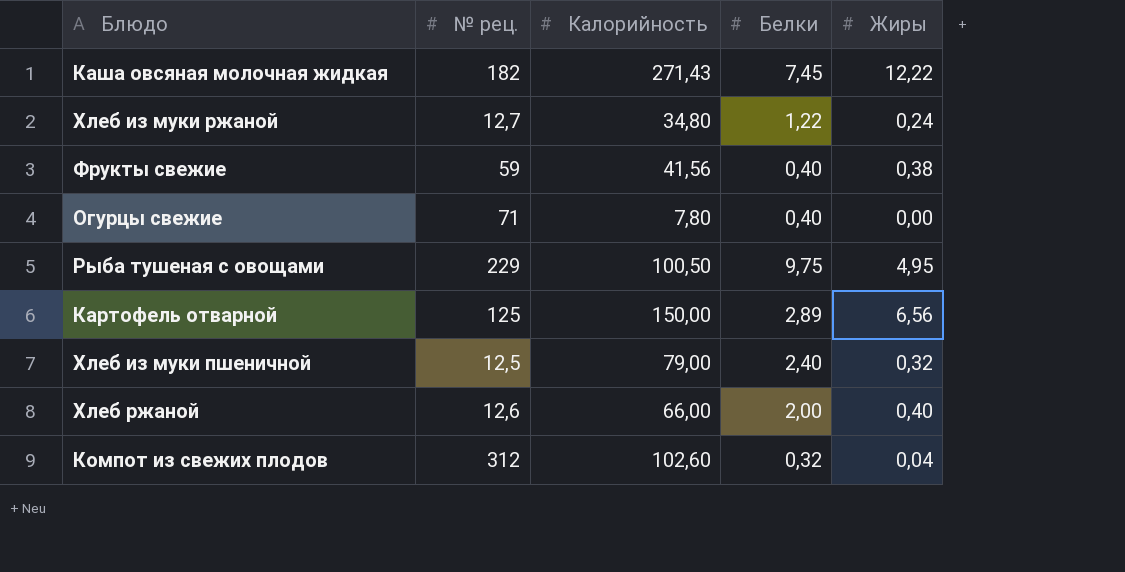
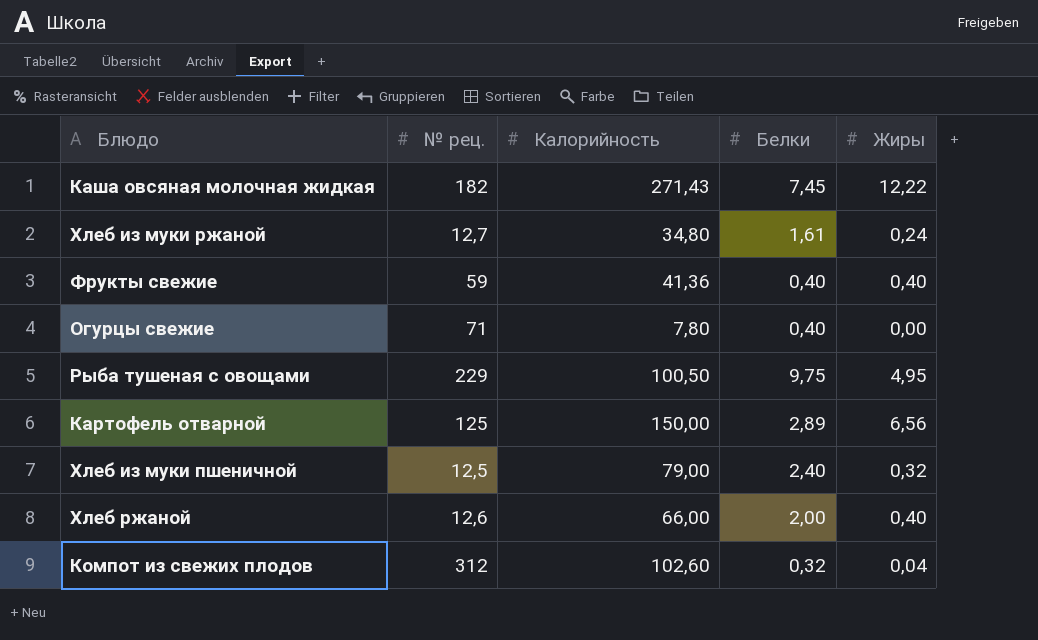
Хлеб из муки ржаной | Белки: 1,22 -> 1,61
Фрукты свежие | Калорийность: 41,56 -> 41,36
Фрукты свежие | Жиры: 0,38 -> 0,40

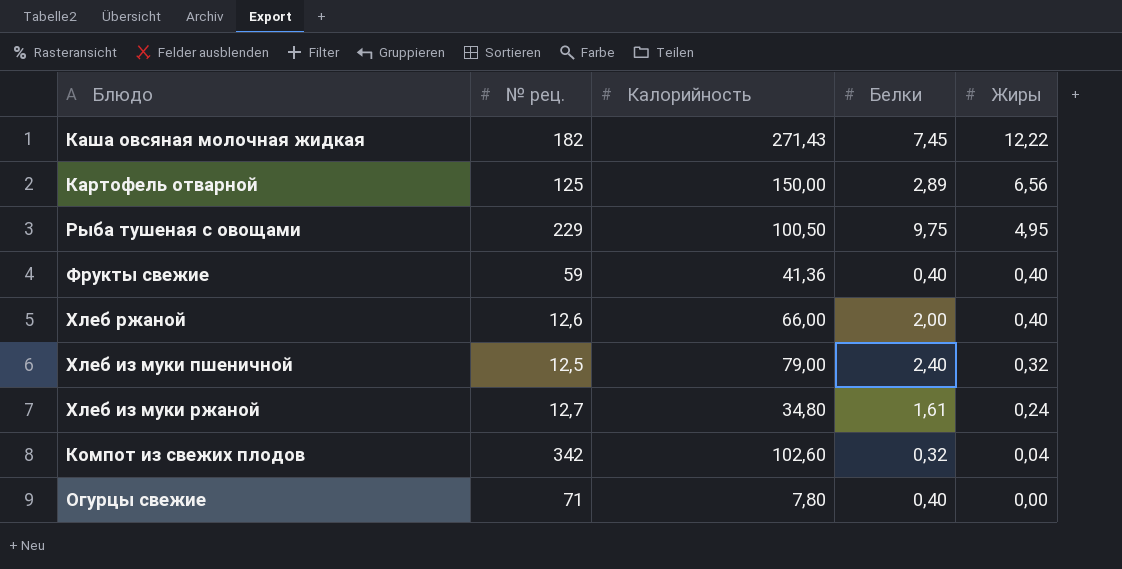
row order: none -> Жиры descending
Компот из свежих плодов | № рец.: 312 -> 342

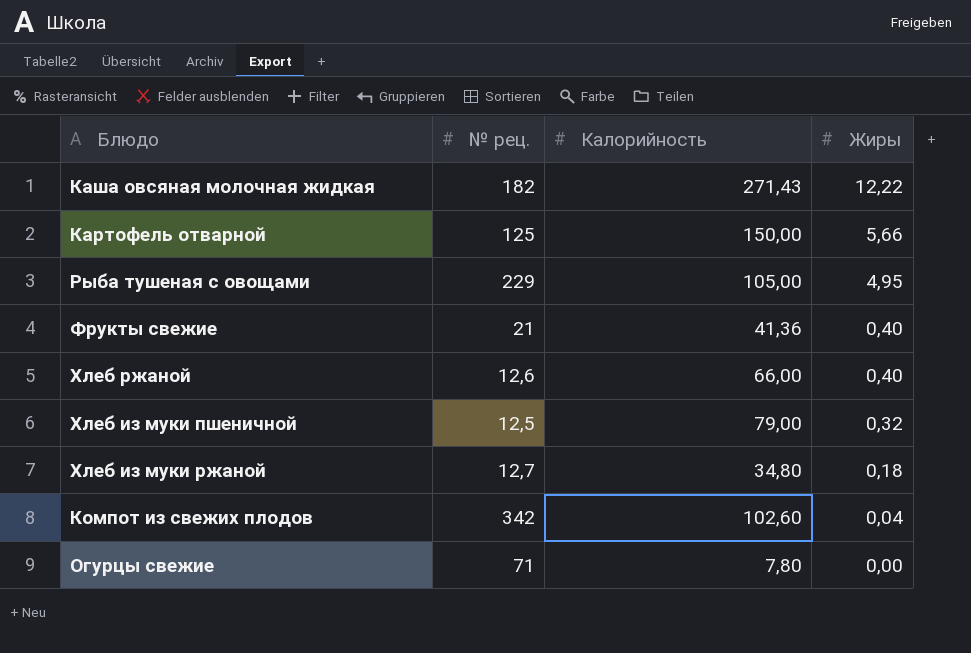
column Белки | position: 4 -> none
Картофель отварной | Жиры: 6,56 -> 5,66
Рыба тушеная с овощами | Калорийность: 100,50 -> 105,00
Фрукты свежие | № рец.: 59 -> 21
Хлеб из муки ржаной | Жиры: 0,24 -> 0,18

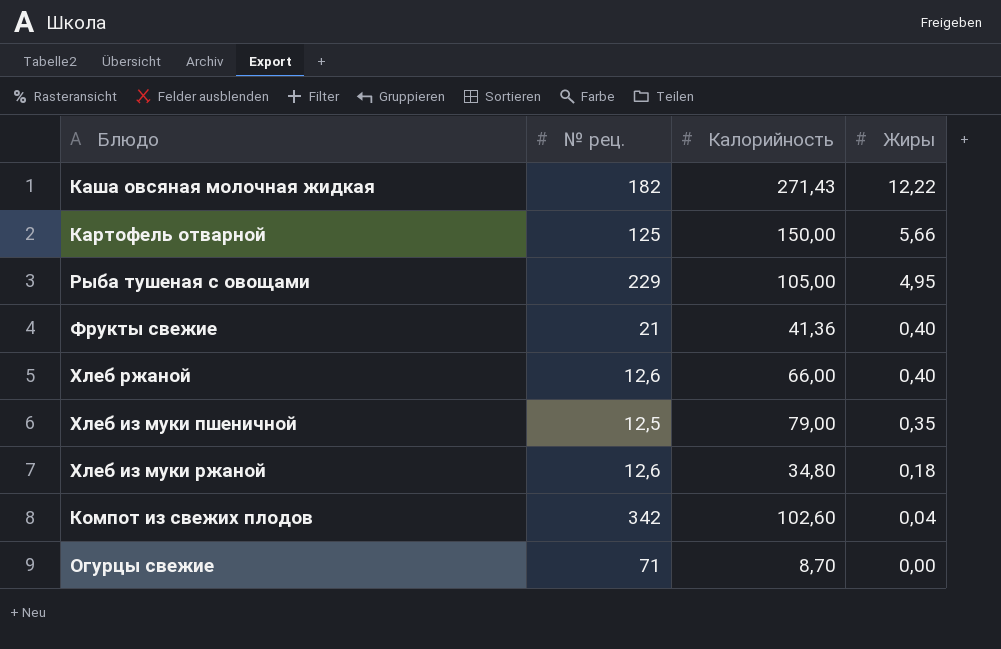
Хлеб из муки пшеничной | Жиры: 0,32 -> 0,35
Хлеб из муки ржаной | № рец.: 12,7 -> 12,6
Огурцы свежие | Калорийность: 7,80 -> 8,70

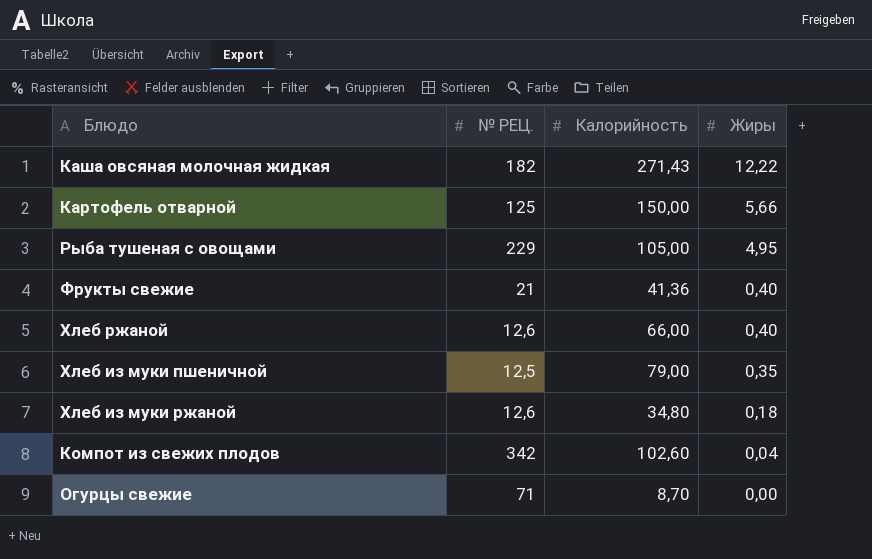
column name: № рец. -> № РЕЦ.

